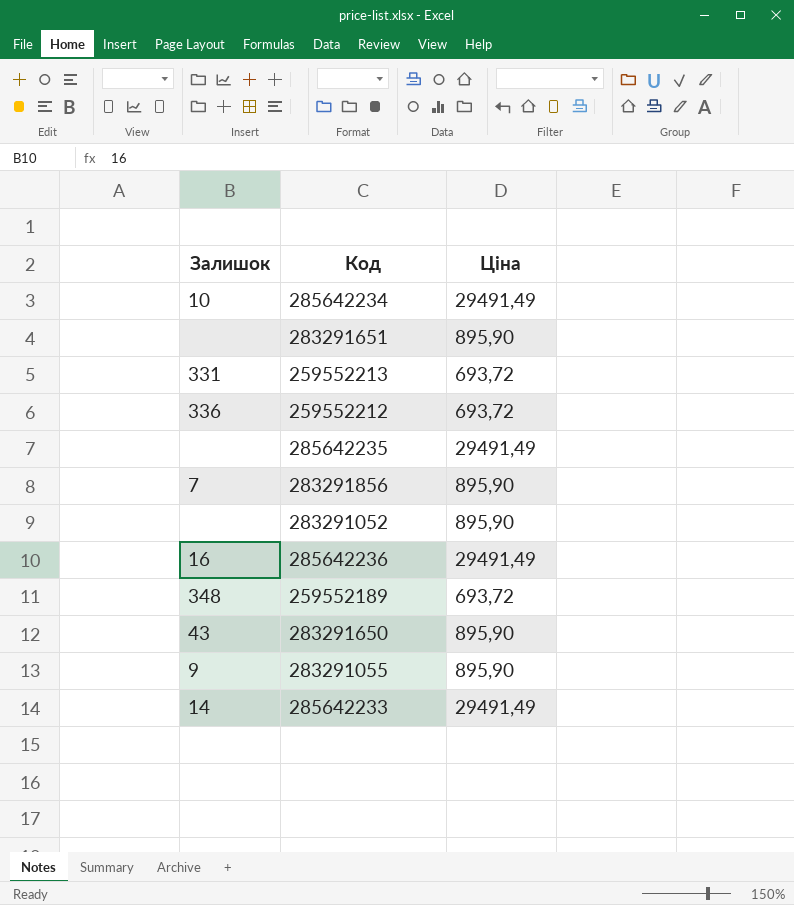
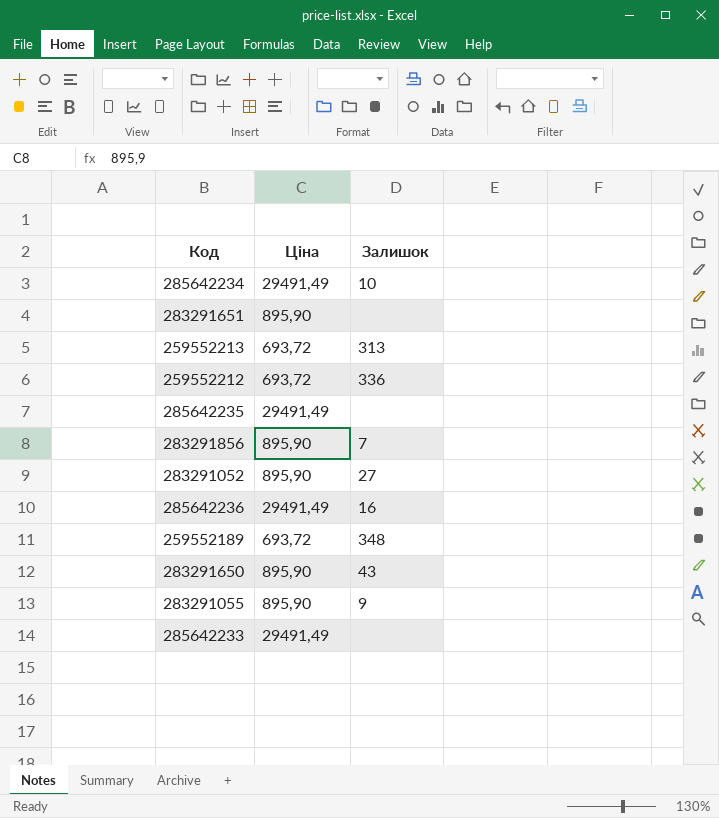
column Залишок | position: 1 -> 3
259552213 | Залишок: 331 -> 313
283291052 | Залишок: none -> 27
285642233 | Залишок: 14 -> none

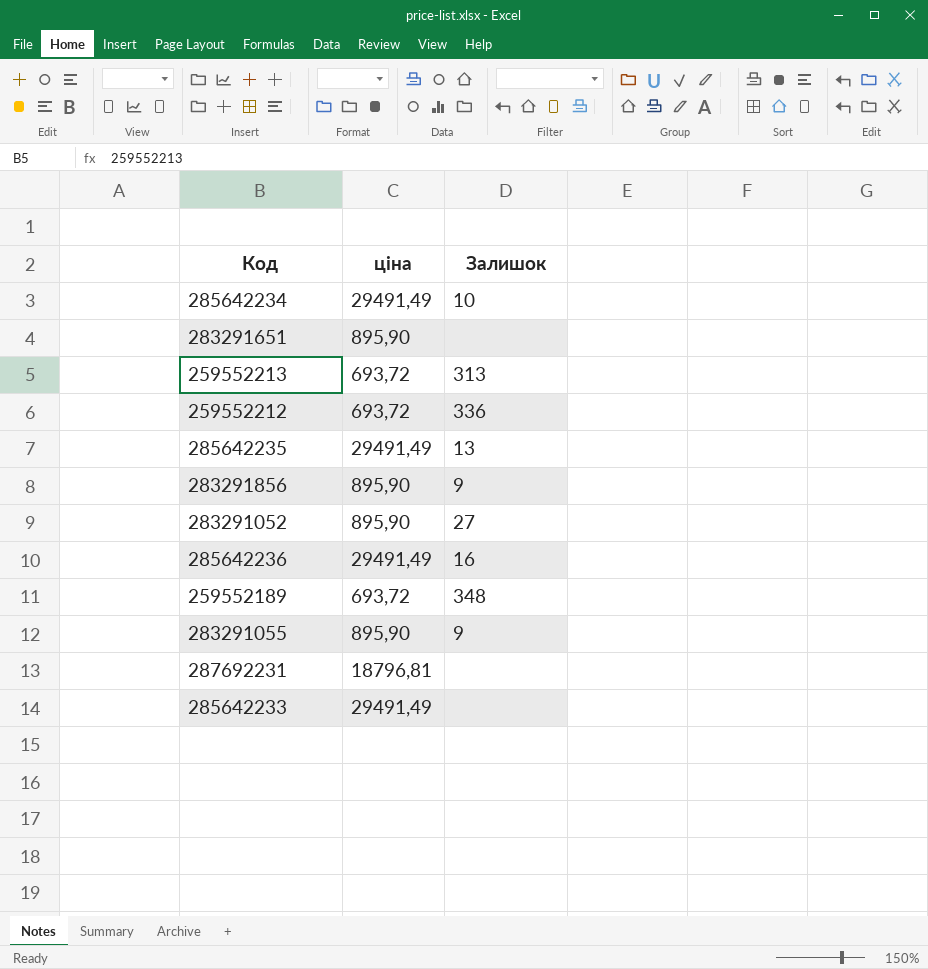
column name: Ціна -> ціна
row 283291650: 895,90 | 43 -> none
285642235 | Залишок: none -> 13
283291856 | Залишок: 7 -> 9
row 287692231: none -> 18796,81 | none

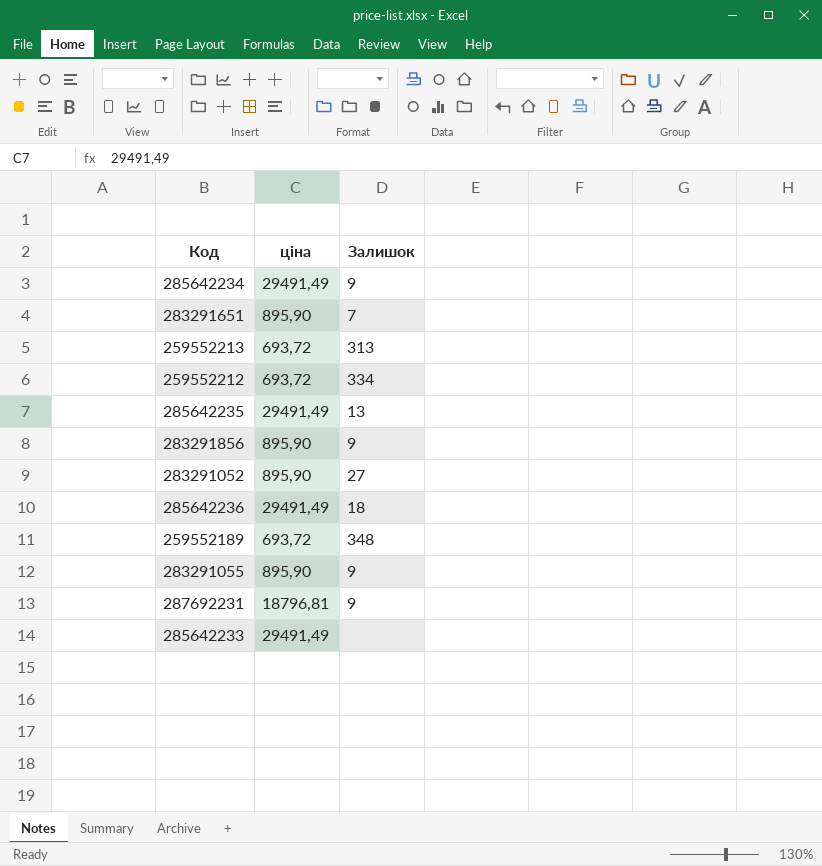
285642234 | Залишок: 10 -> 9
283291651 | Залишок: none -> 7
259552212 | Залишок: 336 -> 334
285642236 | Залишок: 16 -> 18
287692231 | Залишок: none -> 9

